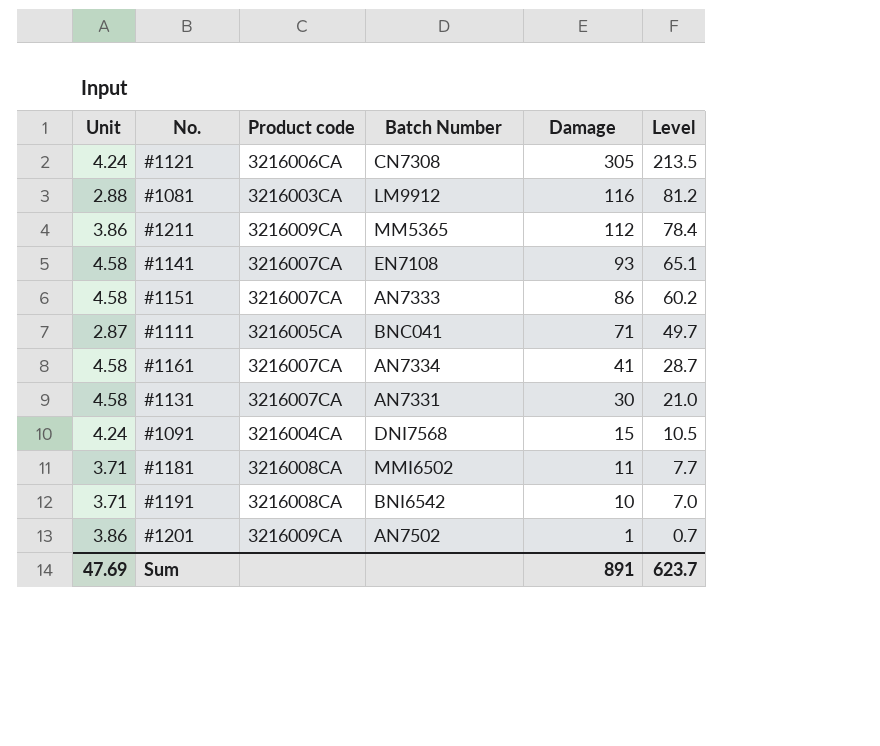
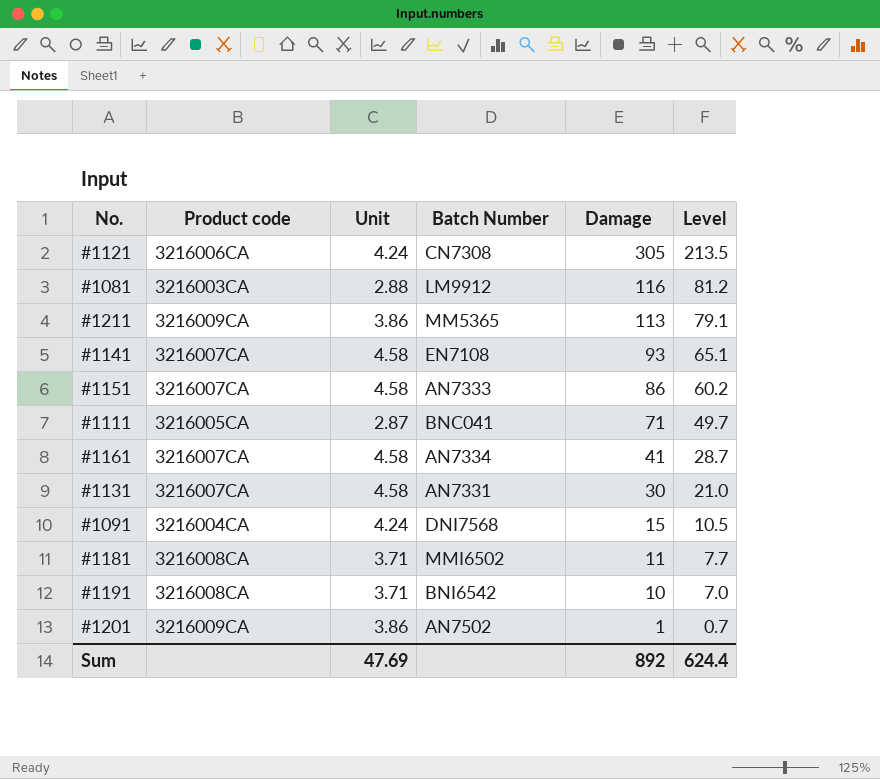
column Unit | position: 1 -> 3
#1211 | Damage: 112 -> 113
#1211 | Level: 78.4 -> 79.1
Sum | Damage: 891 -> 892
Sum | Level: 623.7 -> 624.4

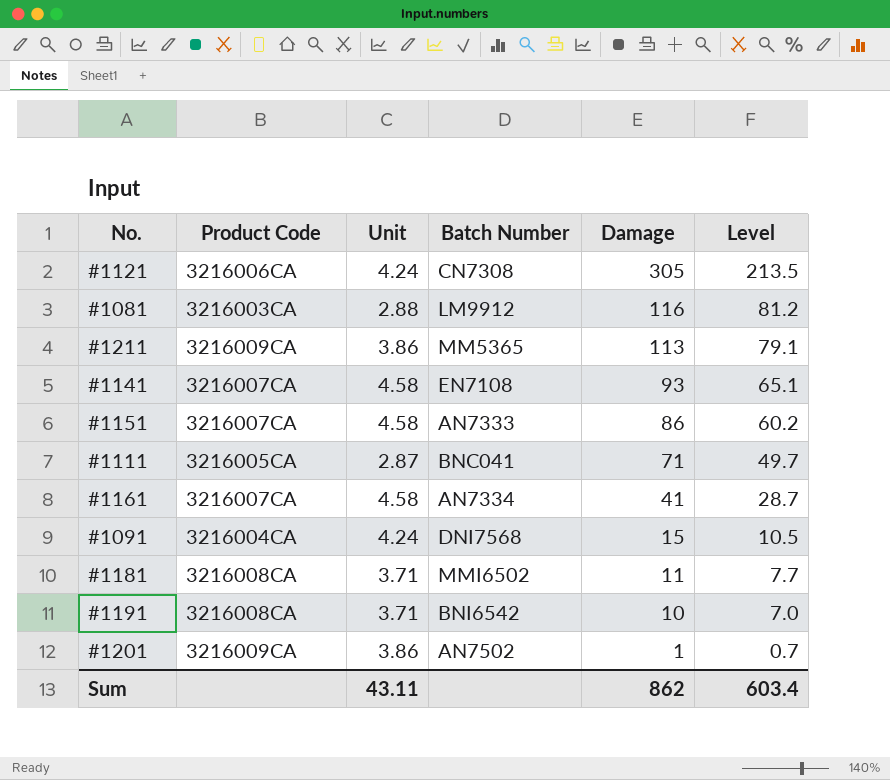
column name: Product code -> Product Code
row #1131: 3216007CA | 4.58 | AN7331 | 30 | 21.0 -> none
Sum | Unit: 47.69 -> 43.11
Sum | Damage: 892 -> 862
Sum | Level: 624.4 -> 603.4

